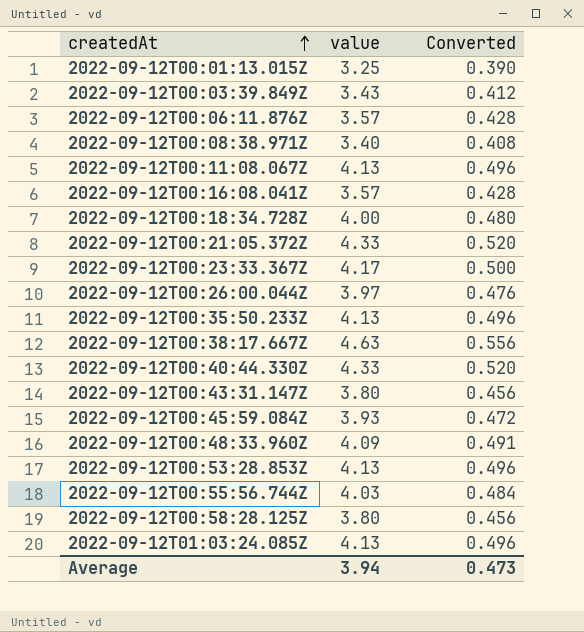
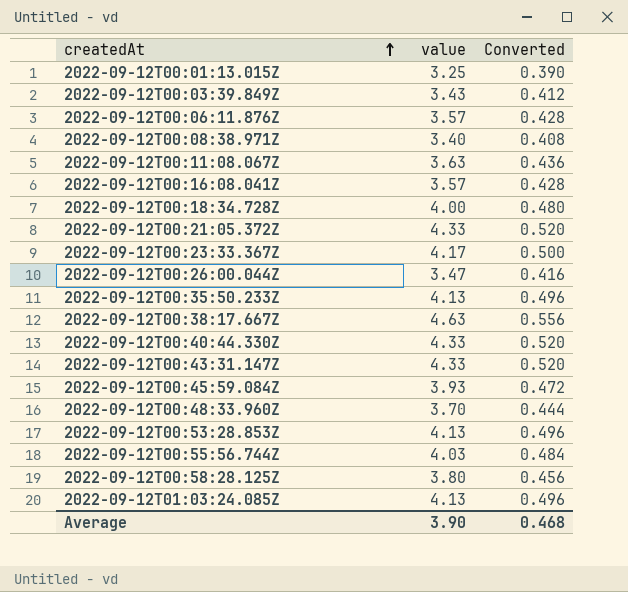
2022-09-12T00:11:08.067Z | value: 4.13 -> 3.63
2022-09-12T00:11:08.067Z | Converted: 0.496 -> 0.436
2022-09-12T00:26:00.044Z | value: 3.97 -> 3.47
2022-09-12T00:26:00.044Z | Converted: 0.476 -> 0.416
2022-09-12T00:43:31.147Z | value: 3.80 -> 4.33
2022-09-12T00:43:31.147Z | Converted: 0.456 -> 0.520
2022-09-12T00:48:33.960Z | value: 4.09 -> 3.70
2022-09-12T00:48:33.960Z | Converted: 0.491 -> 0.444
Average | value: 3.94 -> 3.90
Average | Converted: 0.473 -> 0.468

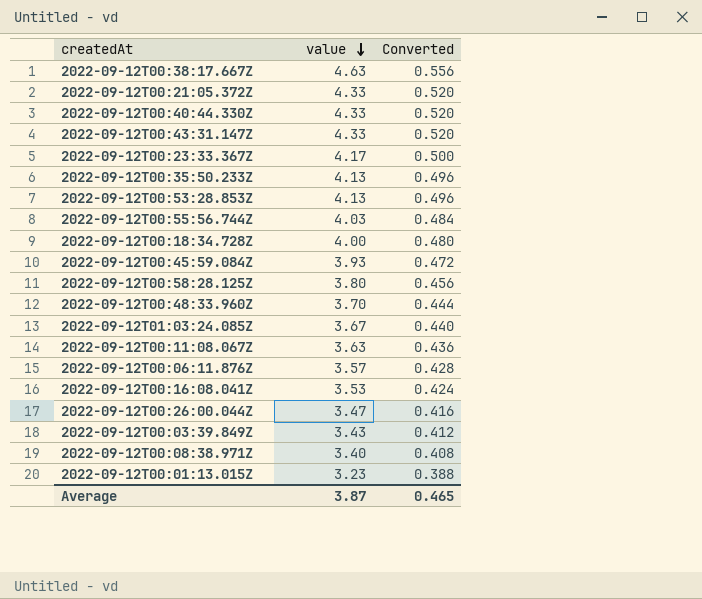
row order: createdAt ascending -> value descending
2022-09-12T01:03:24.085Z | value: 4.13 -> 3.67
2022-09-12T01:03:24.085Z | Converted: 0.496 -> 0.440
2022-09-12T00:16:08.041Z | value: 3.57 -> 3.53
2022-09-12T00:16:08.041Z | Converted: 0.428 -> 0.424
2022-09-12T00:01:13.015Z | value: 3.25 -> 3.23
2022-09-12T00:01:13.015Z | Converted: 0.390 -> 0.388
Average | value: 3.90 -> 3.87
Average | Converted: 0.468 -> 0.465

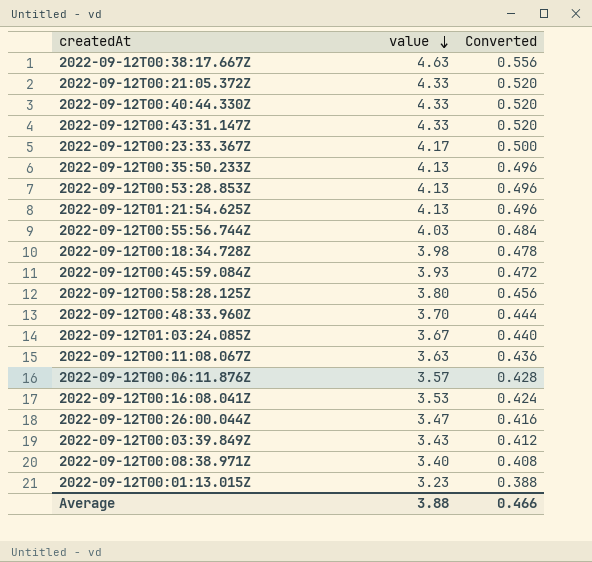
row 2022-09-12T01:21:54.625Z: none -> 4.13 | 0.496
2022-09-12T00:18:34.728Z | value: 4.00 -> 3.98
2022-09-12T00:18:34.728Z | Converted: 0.480 -> 0.478
Average | value: 3.87 -> 3.88
Average | Converted: 0.465 -> 0.466

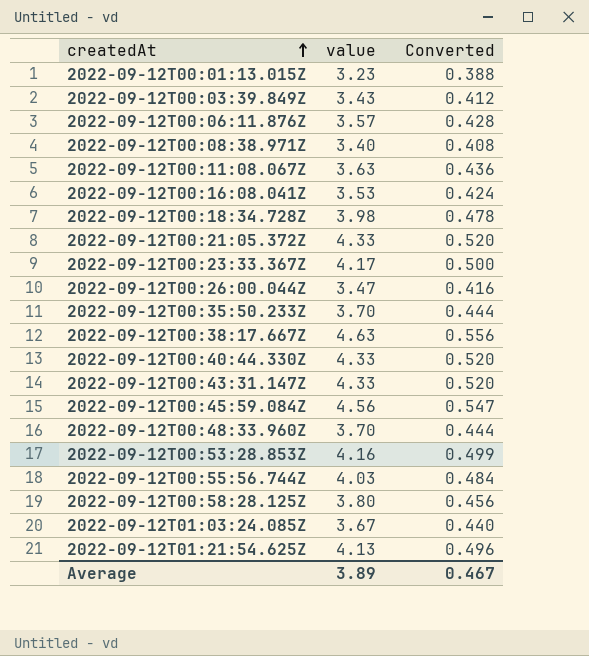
row order: value descending -> createdAt ascending
2022-09-12T00:35:50.233Z | value: 4.13 -> 3.70
2022-09-12T00:35:50.233Z | Converted: 0.496 -> 0.444
2022-09-12T00:45:59.084Z | value: 3.93 -> 4.56
2022-09-12T00:45:59.084Z | Converted: 0.472 -> 0.547
2022-09-12T00:53:28.853Z | value: 4.13 -> 4.16
2022-09-12T00:53:28.853Z | Converted: 0.496 -> 0.499
Average | value: 3.88 -> 3.89
Average | Converted: 0.466 -> 0.467

